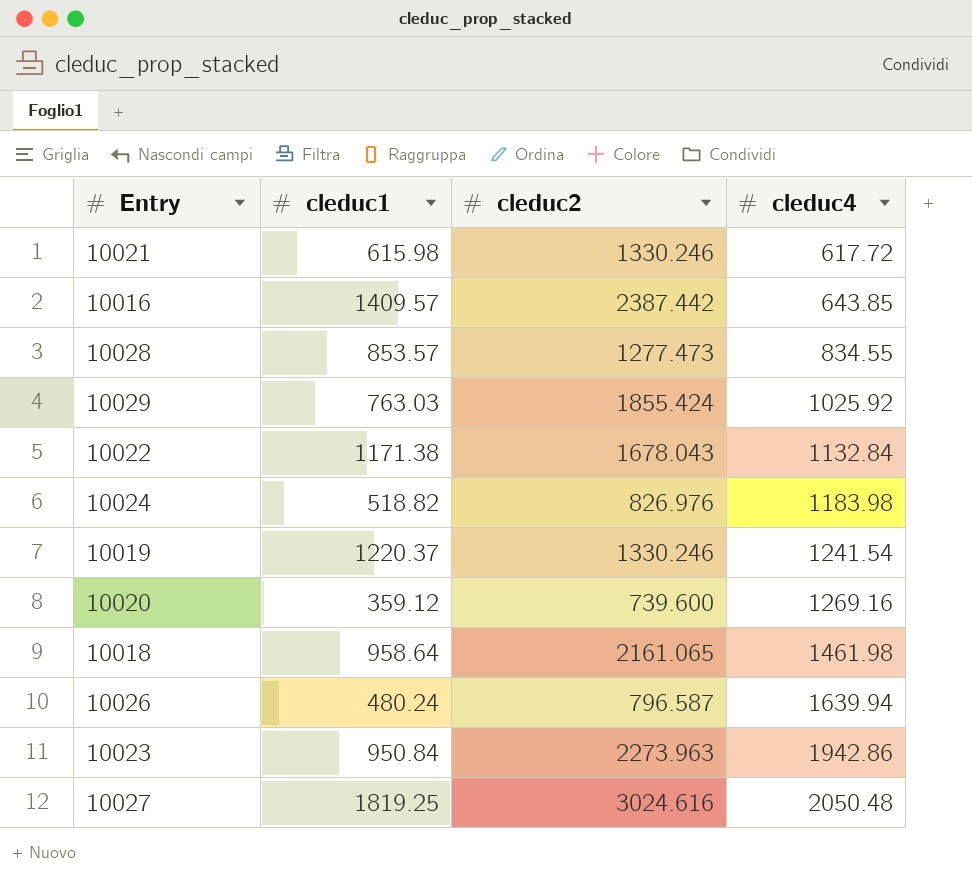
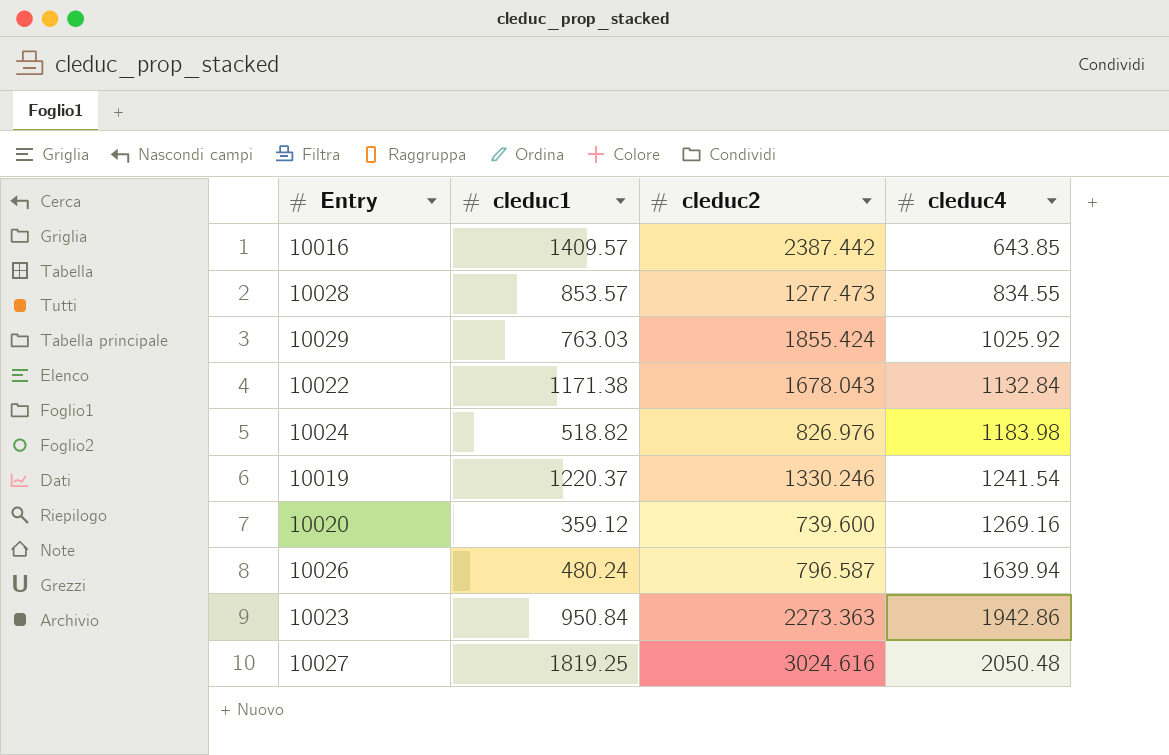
row 10021: 615.98 | 1330.246 | 617.72 -> none
row 10018: 958.64 | 2161.065 | 1461.98 -> none
10023 | cleduc2: 2273.963 -> 2273.363

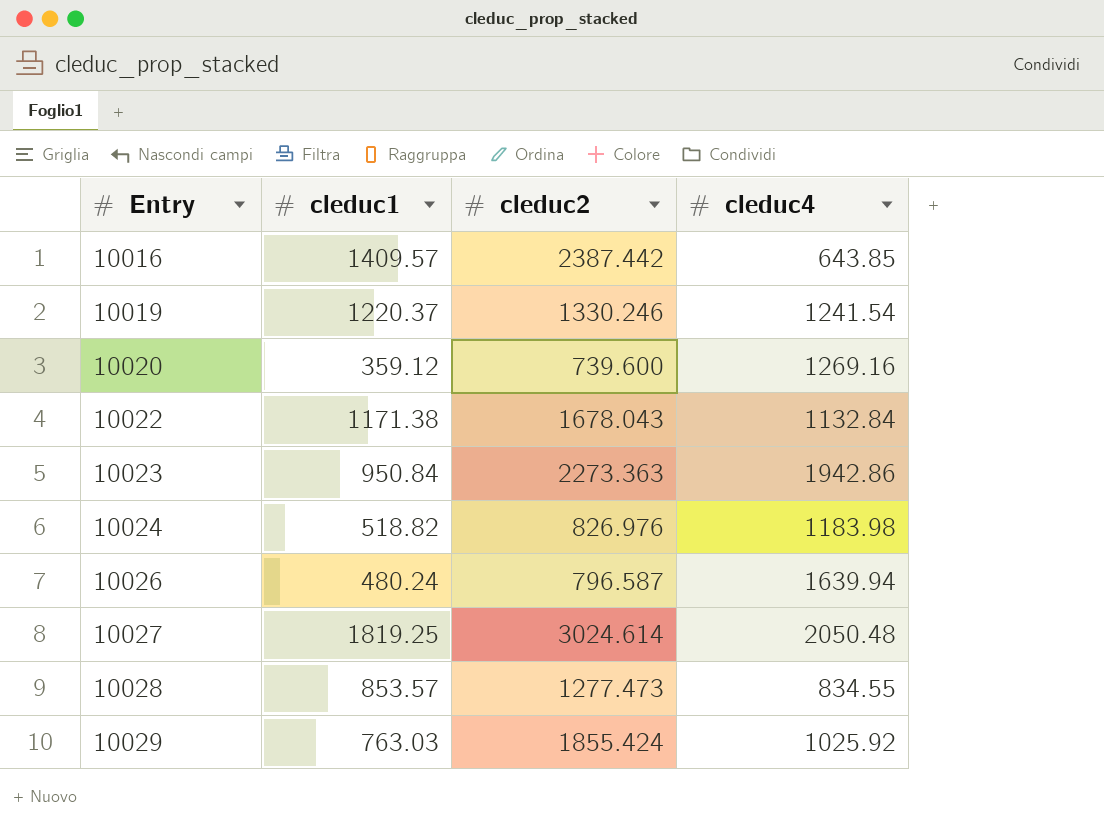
row order: cleduc4 ascending -> Entry ascending
10027 | cleduc2: 3024.616 -> 3024.614

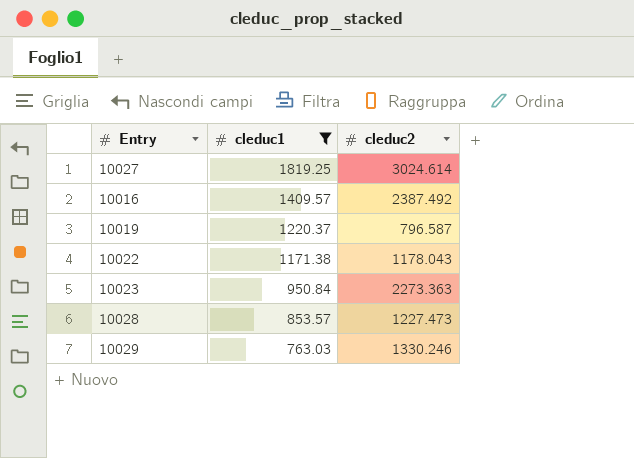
filter: none -> cleduc1 >= 763.03
row order: Entry ascending -> cleduc1 descending
column cleduc4 | position: 4 -> none
10016 | cleduc2: 2387.442 -> 2387.492
10019 | cleduc2: 1330.246 -> 796.587
10022 | cleduc2: 1678.043 -> 1178.043
10028 | cleduc2: 1277.473 -> 1227.473
10029 | cleduc2: 1855.424 -> 1330.246

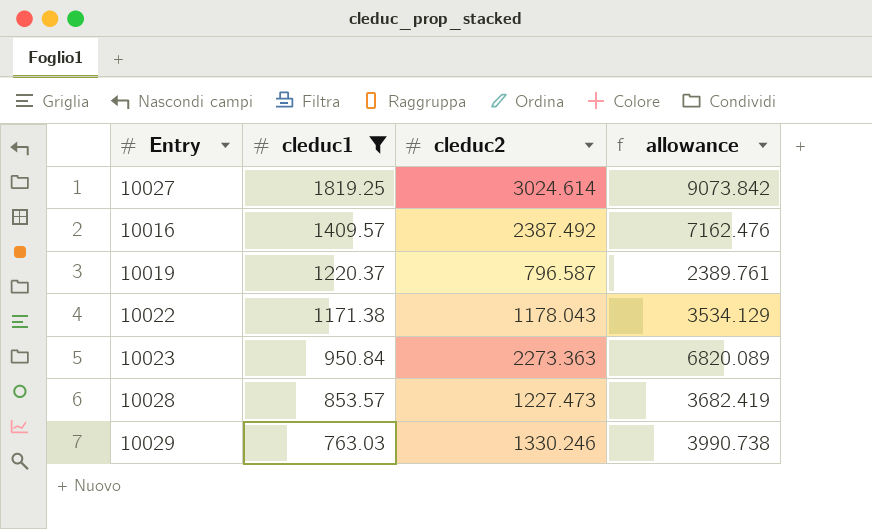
column allowance | formula: none -> [cleduc2] * 3

